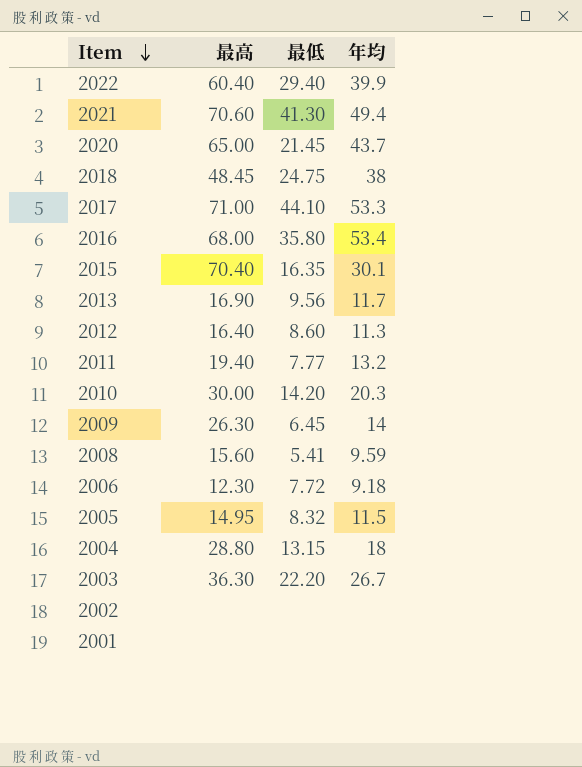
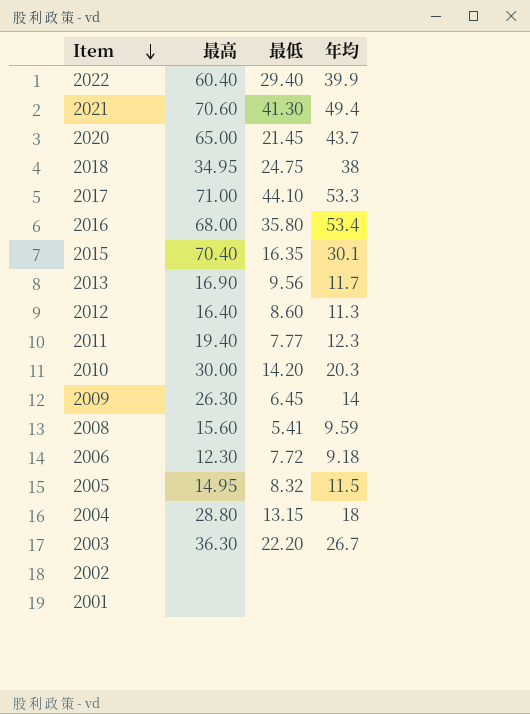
2018 | 最高: 48.45 -> 34.95
2011 | 年均: 13.2 -> 12.3

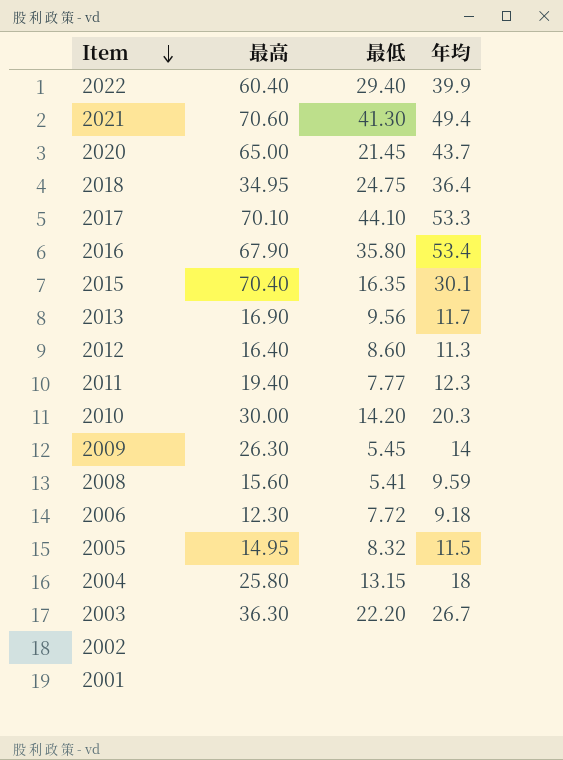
2018 | 年均: 38 -> 36.4
2017 | 最高: 71.00 -> 70.10
2016 | 最高: 68.00 -> 67.90
2009 | 最低: 6.45 -> 5.45
2004 | 最高: 28.80 -> 25.80

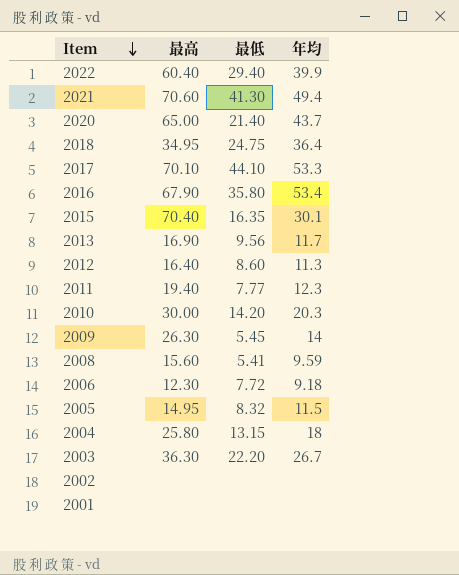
2020 | 最低: 21.45 -> 21.40

